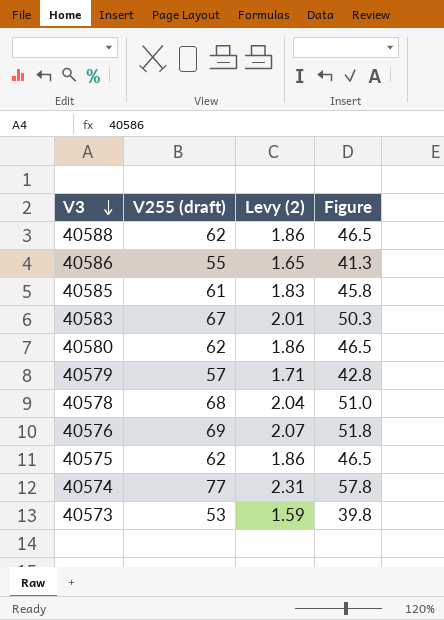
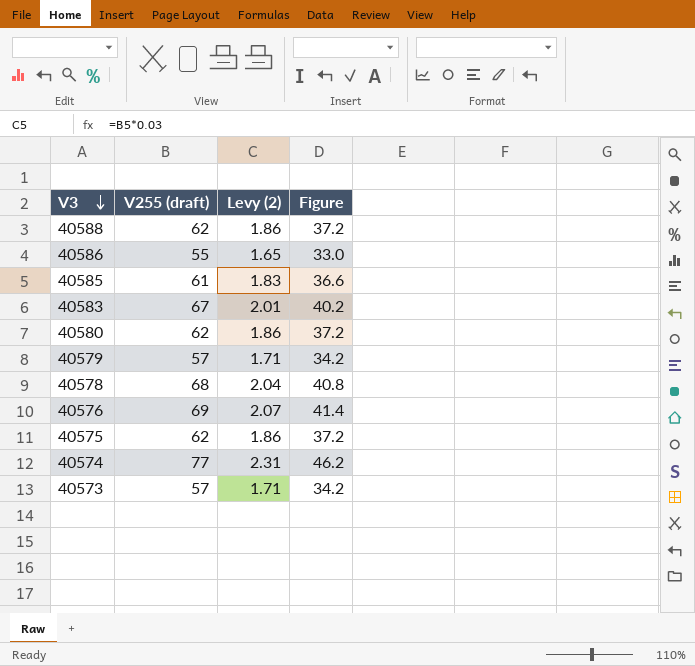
column Figure | formula: [V255 (draft)] * 0.75 -> [V255 (draft)] * 0.6
40573 | V255 (draft): 53 -> 57
40573 | Levy (2): 1.59 -> 1.71

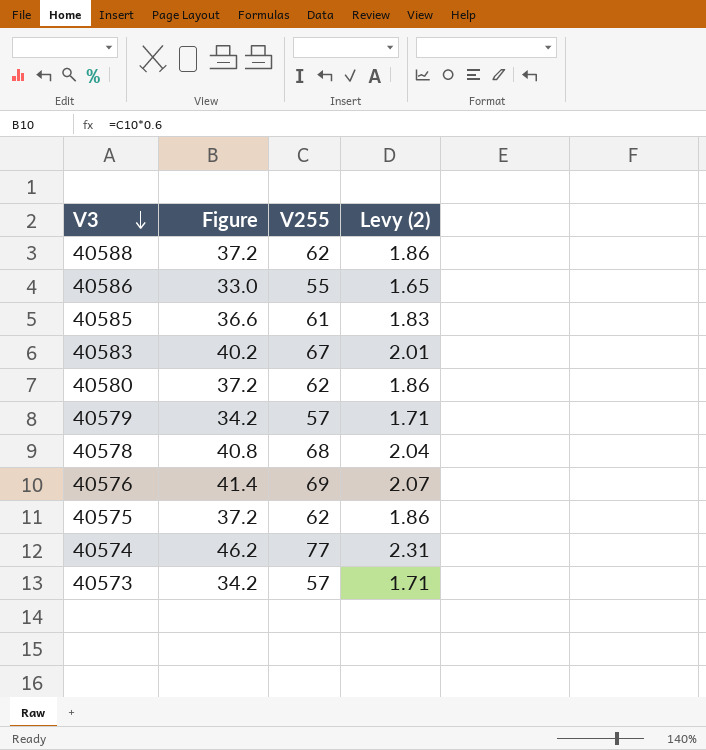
column Figure | position: 4 -> 2
column name: V255 (draft) -> V255

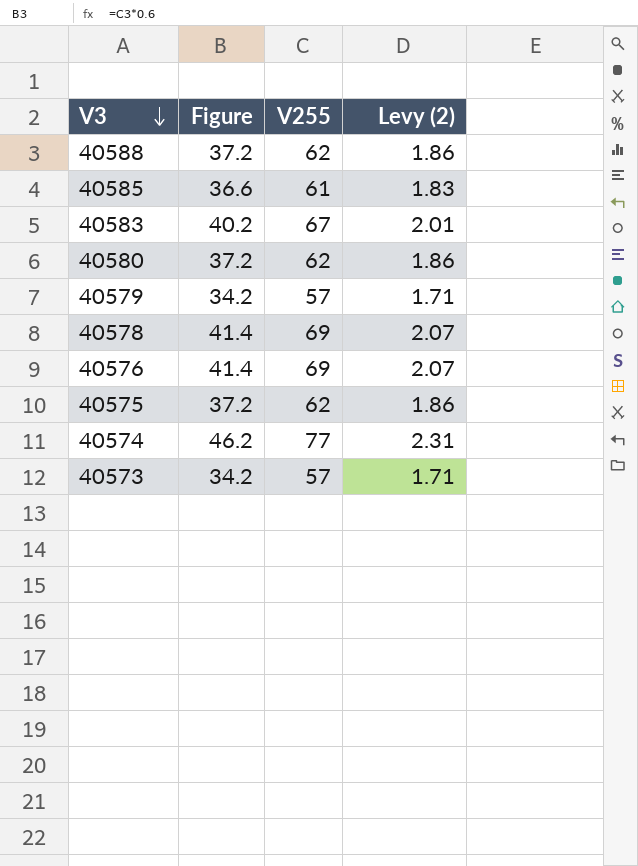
row 40586: 33.0 | 55 | 1.65 -> none
40578 | Figure: 40.8 -> 41.4
40578 | V255: 68 -> 69
40578 | Levy (2): 2.04 -> 2.07

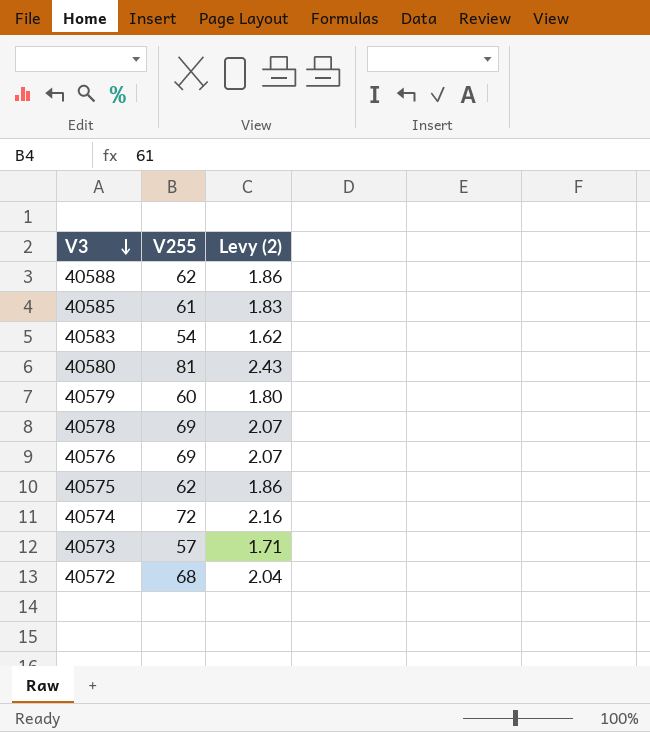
column Figure | formula: [V255] * 0.6 -> none
40583 | V255: 67 -> 54
40583 | Levy (2): 2.01 -> 1.62
40580 | V255: 62 -> 81
40580 | Levy (2): 1.86 -> 2.43
40579 | V255: 57 -> 60
40579 | Levy (2): 1.71 -> 1.80
40574 | V255: 77 -> 72
40574 | Levy (2): 2.31 -> 2.16
row 40572: none -> 68 | 2.04

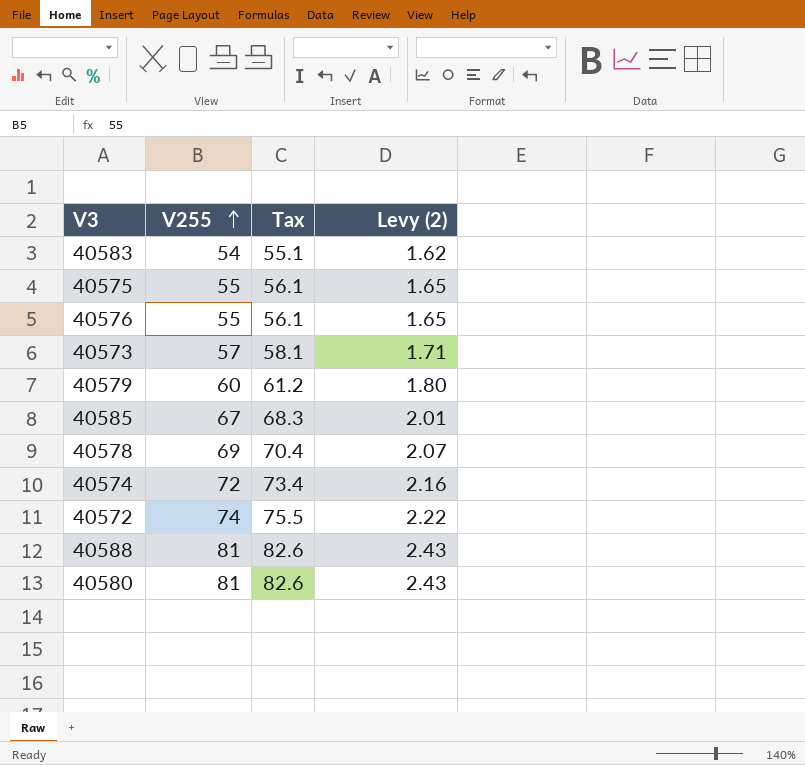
row order: V3 descending -> V255 ascending
column Tax | formula: none -> [V255] * 1.02
40575 | V255: 62 -> 55
40575 | Levy (2): 1.86 -> 1.65
40576 | V255: 69 -> 55
40576 | Levy (2): 2.07 -> 1.65
40585 | V255: 61 -> 67
40585 | Levy (2): 1.83 -> 2.01
40572 | V255: 68 -> 74
40572 | Levy (2): 2.04 -> 2.22
40588 | V255: 62 -> 81
40588 | Levy (2): 1.86 -> 2.43

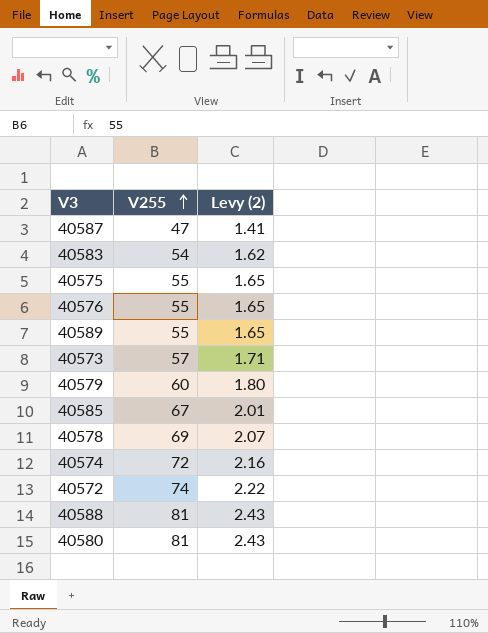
column Tax | formula: [V255] * 1.02 -> none
row 40587: none -> 47 | 1.41
row 40589: none -> 55 | 1.65

